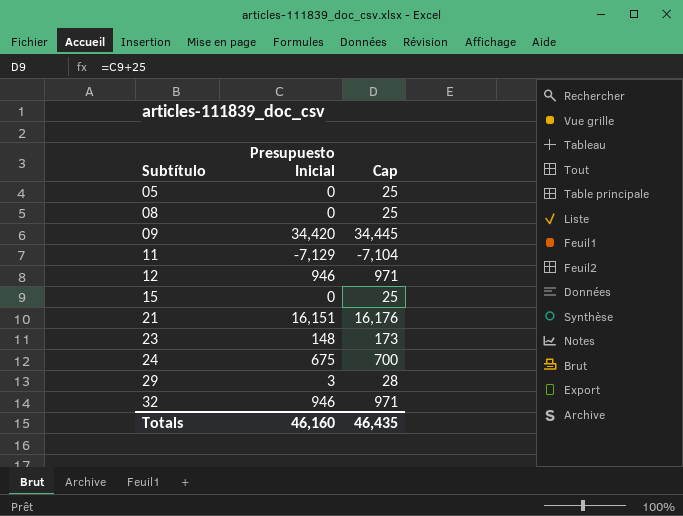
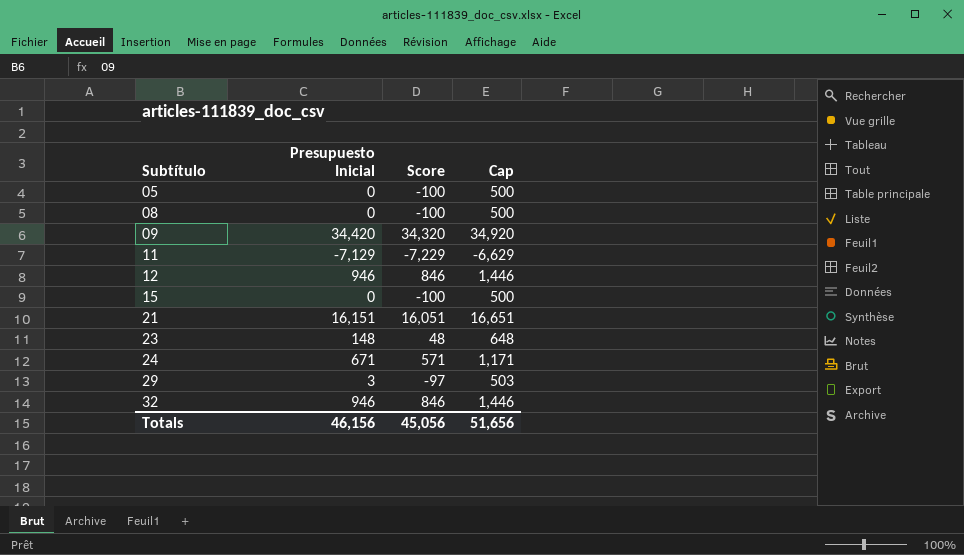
column Score | formula: none -> [Presupuesto Inicial] - 100
column Cap | formula: [Presupuesto Inicial] + 25 -> [Presupuesto Inicial] + 500
24 | Presupuesto Inicial: 675 -> 671
Totals | Presupuesto Inicial: 46,160 -> 46,156
Totals | Cap: 46,435 -> 51,656

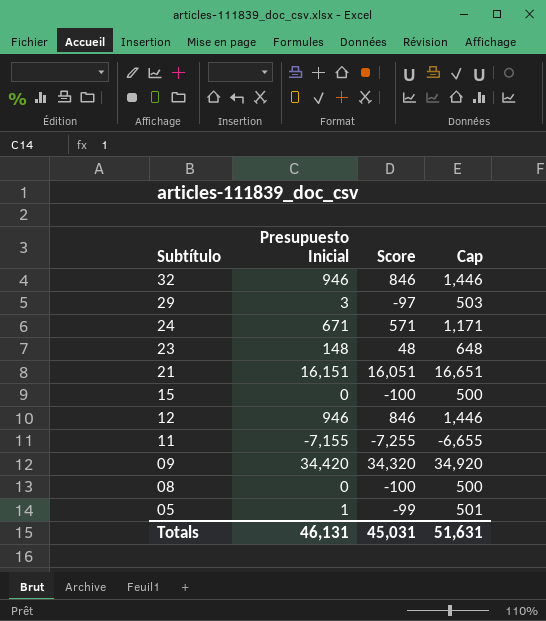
row order: Subtítulo ascending -> Subtítulo descending
11 | Presupuesto Inicial: -7,129 -> -7,155
11 | Score: -7,229 -> -7,255
11 | Cap: -6,629 -> -6,655
05 | Presupuesto Inicial: 0 -> 1
05 | Score: -100 -> -99
05 | Cap: 500 -> 501
Totals | Presupuesto Inicial: 46,156 -> 46,131
Totals | Score: 45,056 -> 45,031
Totals | Cap: 51,656 -> 51,631

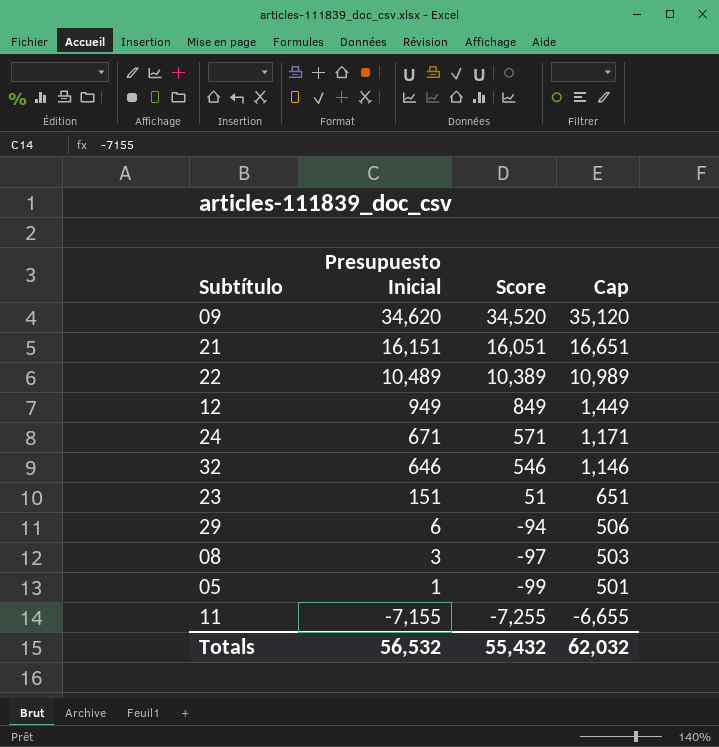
row order: Subtítulo descending -> Presupuesto Inicial descending
row 15: 0 | -100 | 500 -> none
09 | Presupuesto Inicial: 34,420 -> 34,620
09 | Score: 34,320 -> 34,520
09 | Cap: 34,920 -> 35,120
row 22: none -> 10,489 | 10,389 | 10,989
12 | Presupuesto Inicial: 946 -> 949
12 | Score: 846 -> 849
12 | Cap: 1,446 -> 1,449
32 | Presupuesto Inicial: 946 -> 646
32 | Score: 846 -> 546
32 | Cap: 1,446 -> 1,146
23 | Presupuesto Inicial: 148 -> 151
23 | Score: 48 -> 51
23 | Cap: 648 -> 651
29 | Presupuesto Inicial: 3 -> 6
29 | Score: -97 -> -94
29 | Cap: 503 -> 506
08 | Presupuesto Inicial: 0 -> 3
08 | Score: -100 -> -97
08 | Cap: 500 -> 503
Totals | Presupuesto Inicial: 46,131 -> 56,532
Totals | Score: 45,031 -> 55,432
Totals | Cap: 51,631 -> 62,032

